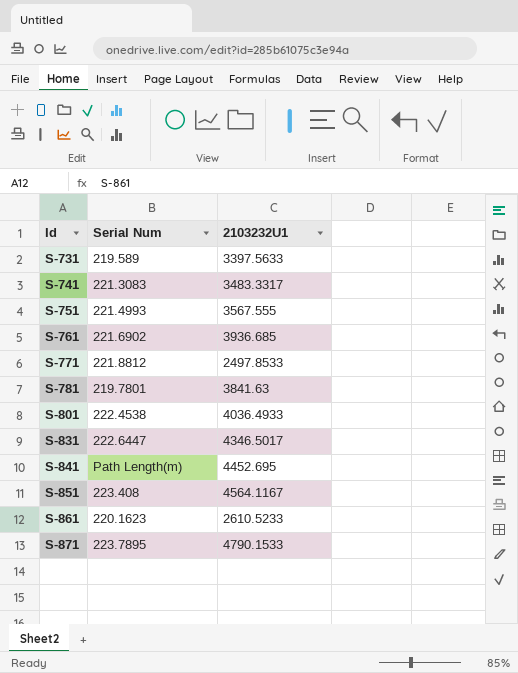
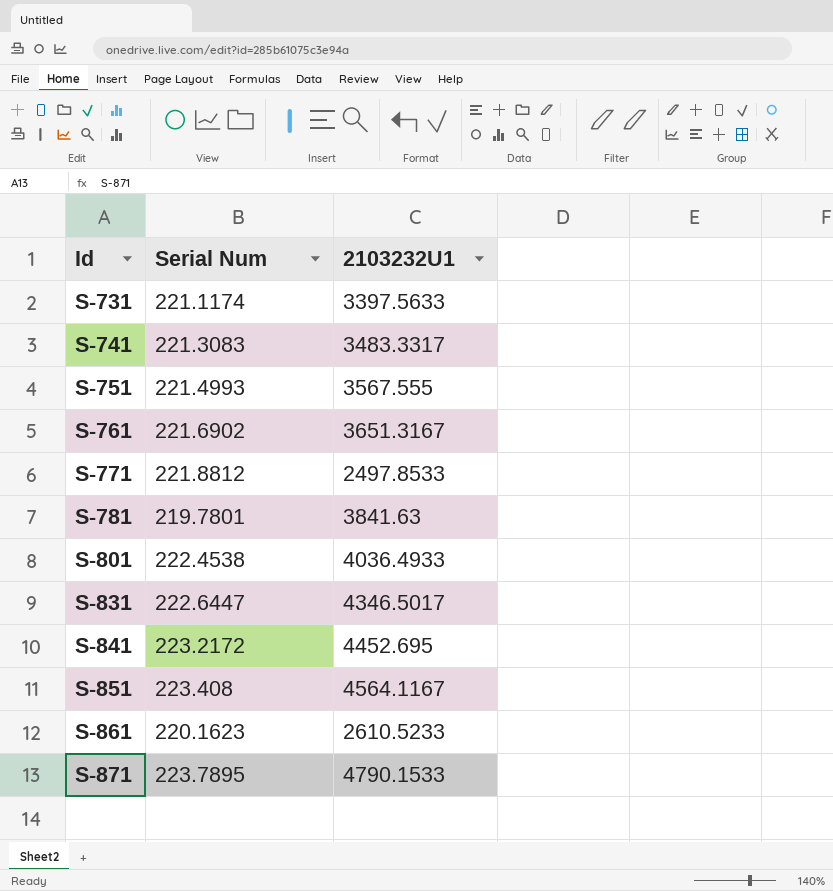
S-731 | Serial Num: 219.589 -> 221.1174
S-761 | 2103232U1: 3936.685 -> 3651.3167
S-841 | Serial Num: Path Length(m) -> 223.2172

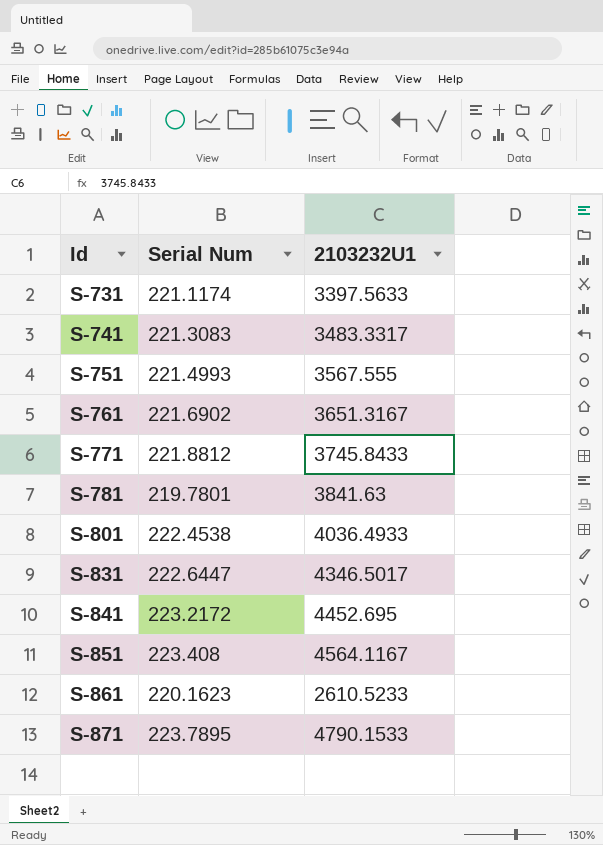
S-771 | 2103232U1: 2497.8533 -> 3745.8433

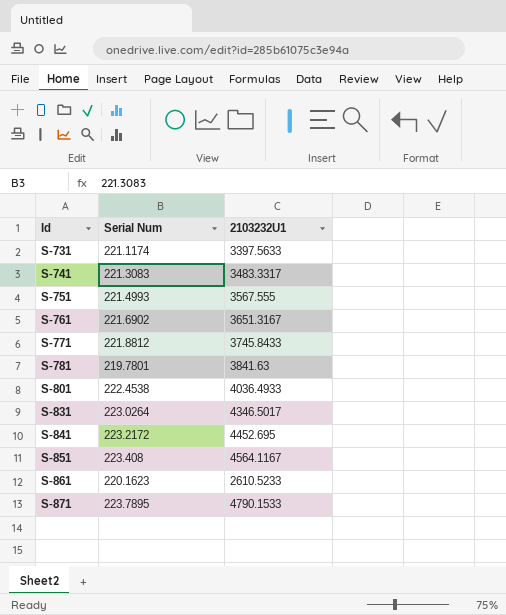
S-831 | Serial Num: 222.6447 -> 223.0264

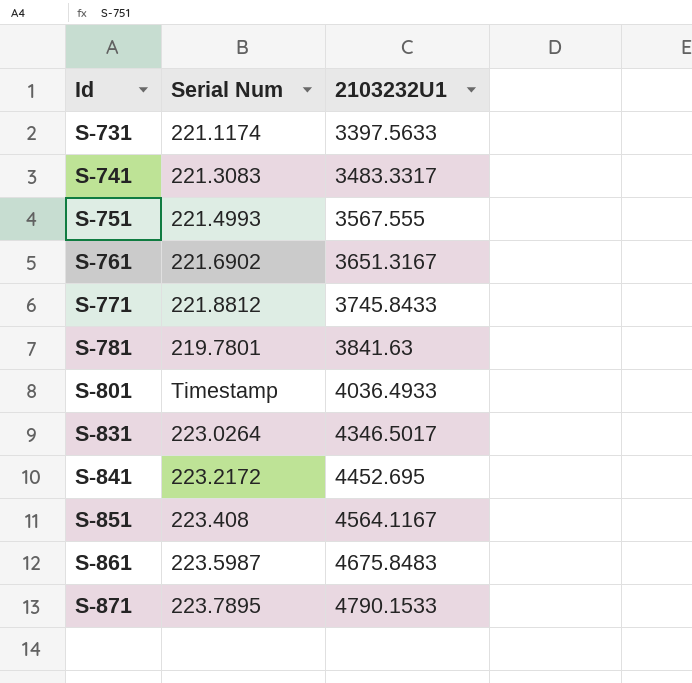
S-801 | Serial Num: 222.4538 -> Timestamp
S-861 | Serial Num: 220.1623 -> 223.5987
S-861 | 2103232U1: 2610.5233 -> 4675.8483

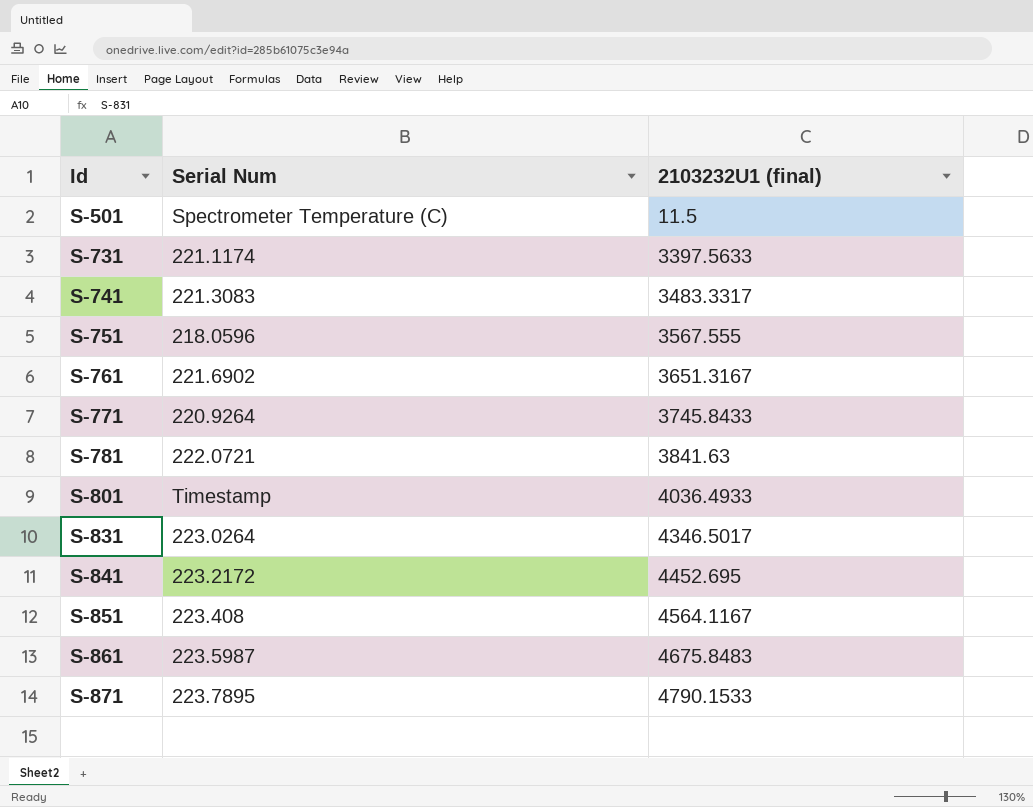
column name: 2103232U1 -> 2103232U1 (final)
row S-501: none -> Spectrometer Temperature (C) | 11.5
S-751 | Serial Num: 221.4993 -> 218.0596
S-771 | Serial Num: 221.8812 -> 220.9264
S-781 | Serial Num: 219.7801 -> 222.0721

